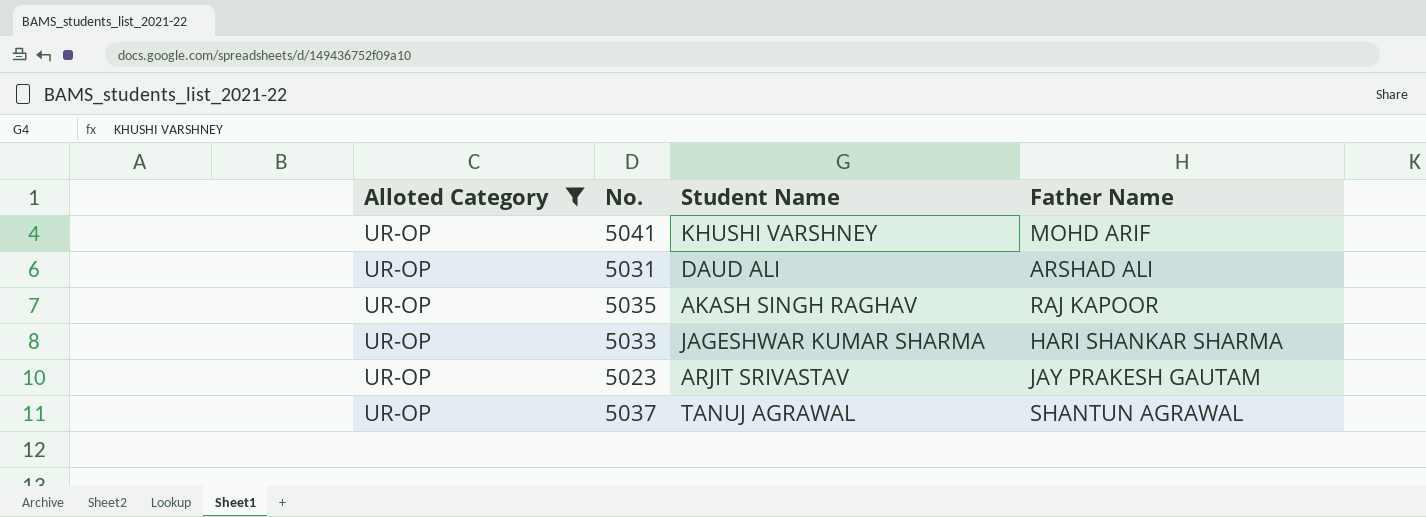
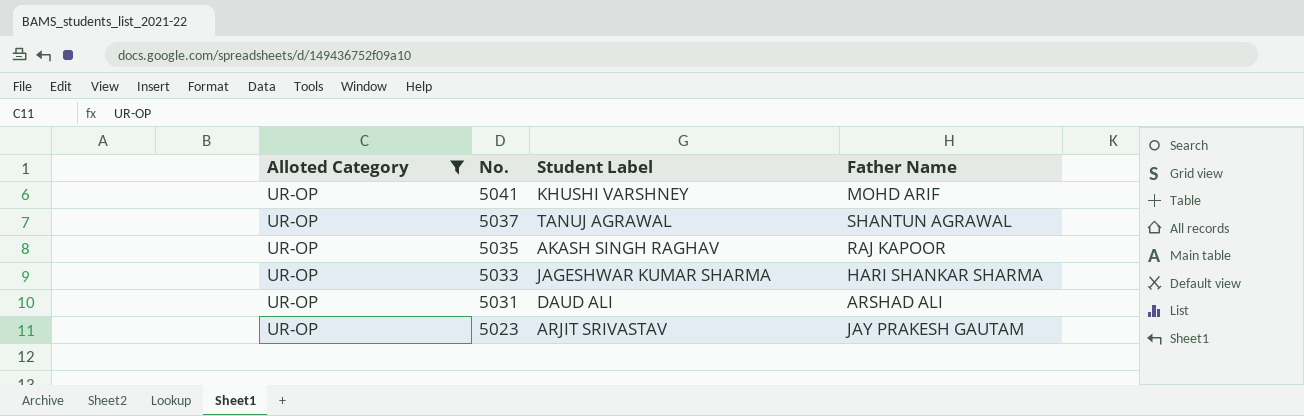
row order: none -> No. descending
column name: Student Name -> Student Label

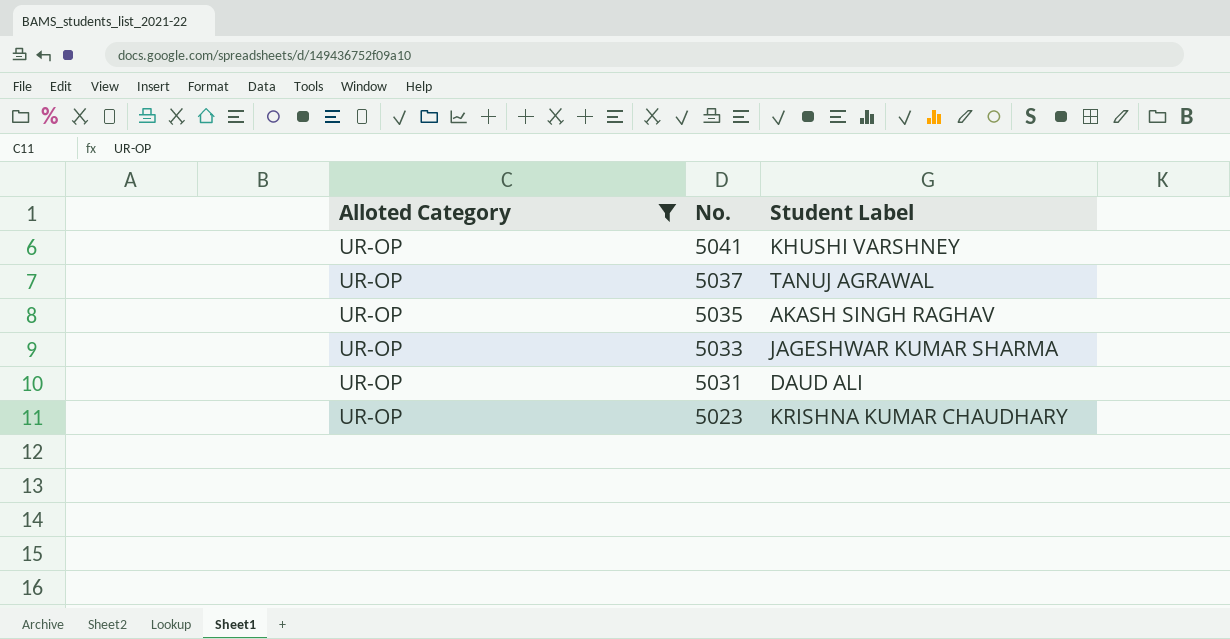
column Father Name | position: 4 -> none
5023 | Student Label: ARJIT SRIVASTAV -> KRISHNA KUMAR CHAUDHARY

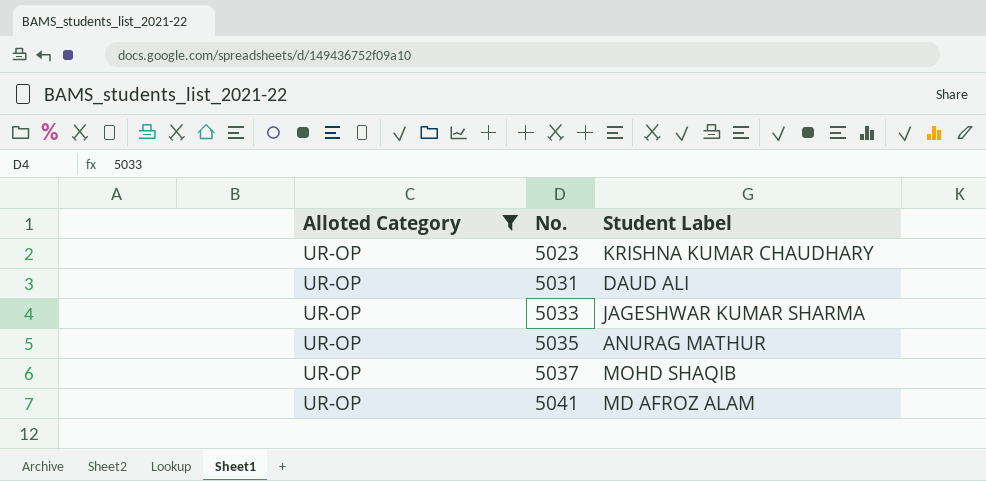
row order: No. descending -> No. ascending
5035 | Student Label: AKASH SINGH RAGHAV -> ANURAG MATHUR
5037 | Student Label: TANUJ AGRAWAL -> MOHD SHAQIB
5041 | Student Label: KHUSHI VARSHNEY -> MD AFROZ ALAM

